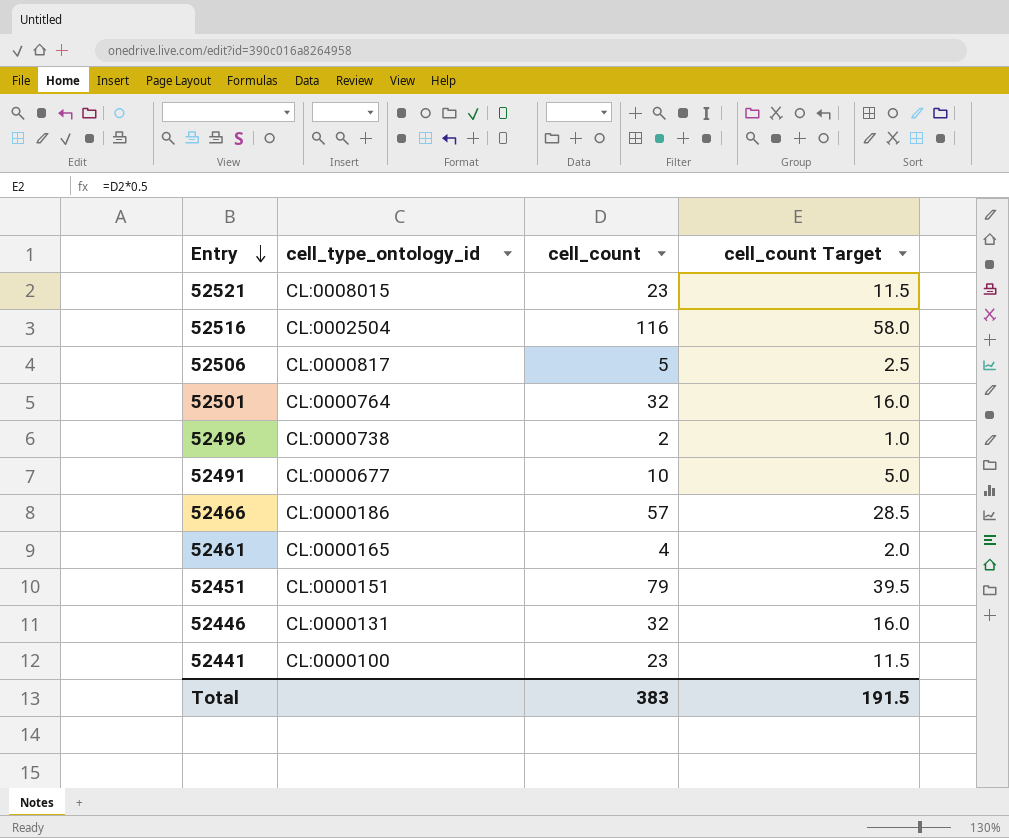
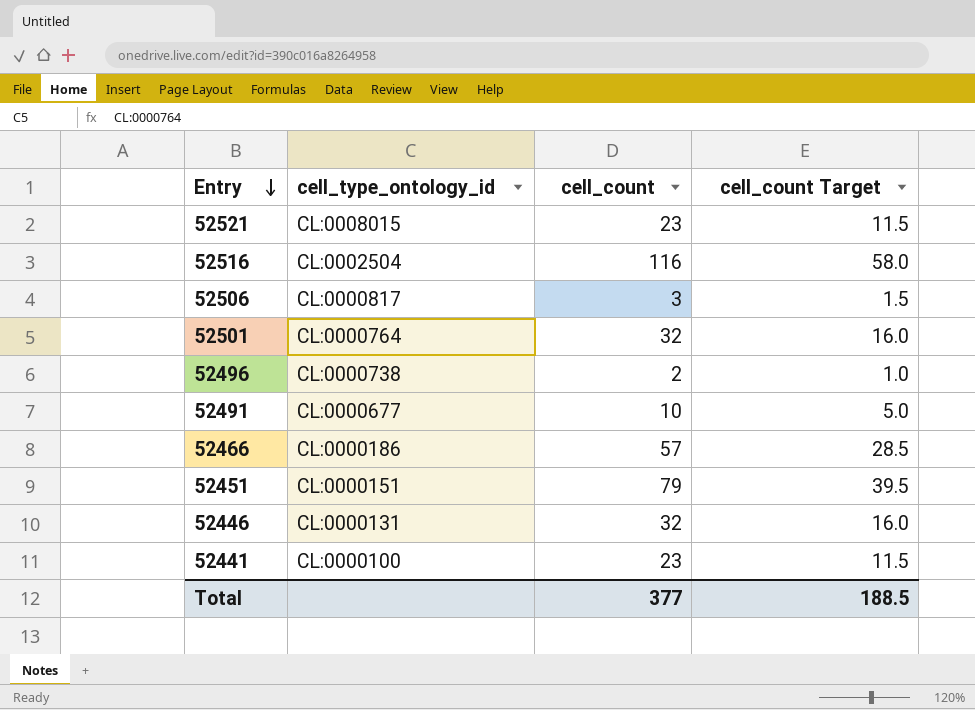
row 52461: CL:0000165 | 4 | 2.0 -> none
52506 | cell_count: 5 -> 3
52506 | cell_count Target: 2.5 -> 1.5
Total | cell_count: 383 -> 377
Total | cell_count Target: 191.5 -> 188.5

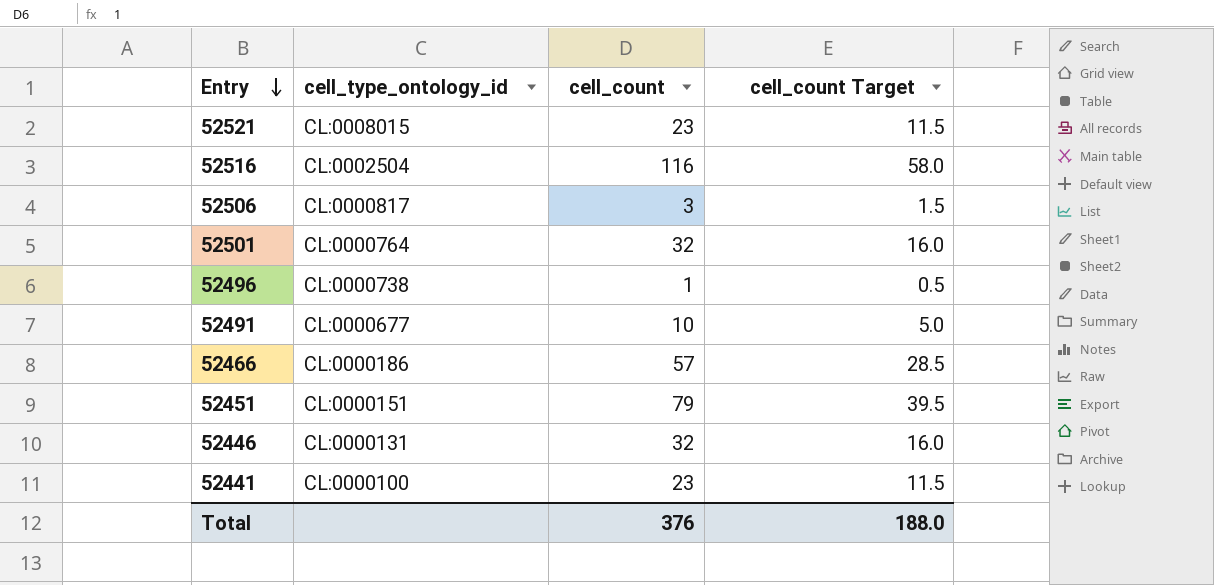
52496 | cell_count: 2 -> 1
52496 | cell_count Target: 1.0 -> 0.5
Total | cell_count: 377 -> 376
Total | cell_count Target: 188.5 -> 188.0

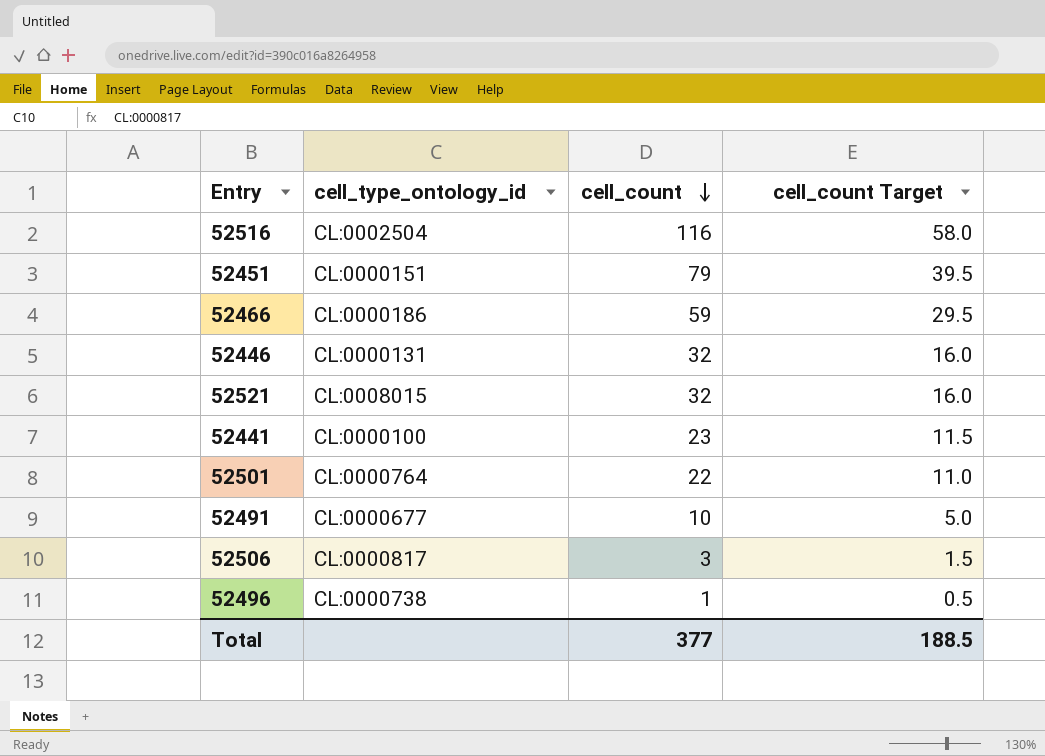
row order: Entry descending -> cell_count descending
52466 | cell_count: 57 -> 59
52466 | cell_count Target: 28.5 -> 29.5
52521 | cell_count: 23 -> 32
52521 | cell_count Target: 11.5 -> 16.0
52501 | cell_count: 32 -> 22
52501 | cell_count Target: 16.0 -> 11.0
Total | cell_count: 376 -> 377
Total | cell_count Target: 188.0 -> 188.5

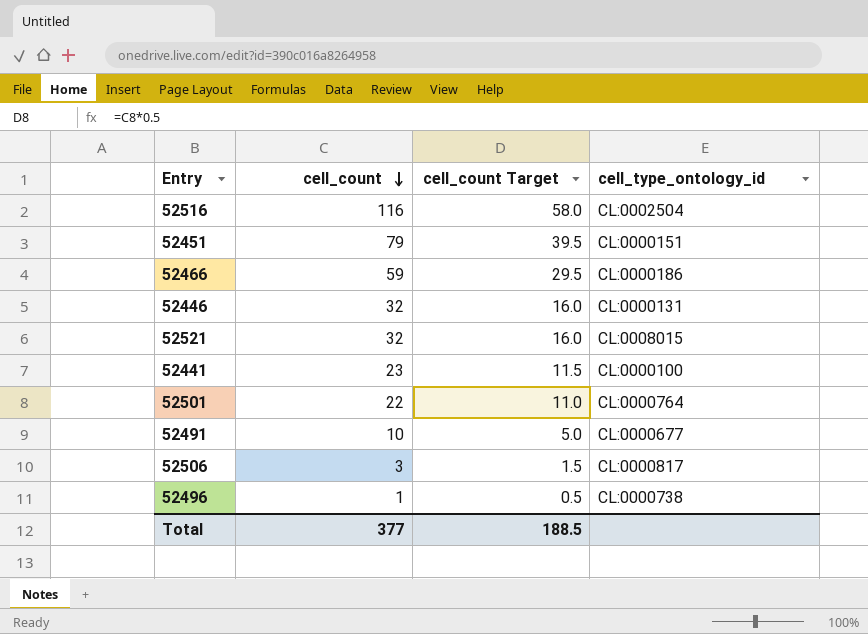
column cell_type_ontology_id | position: 2 -> 4

